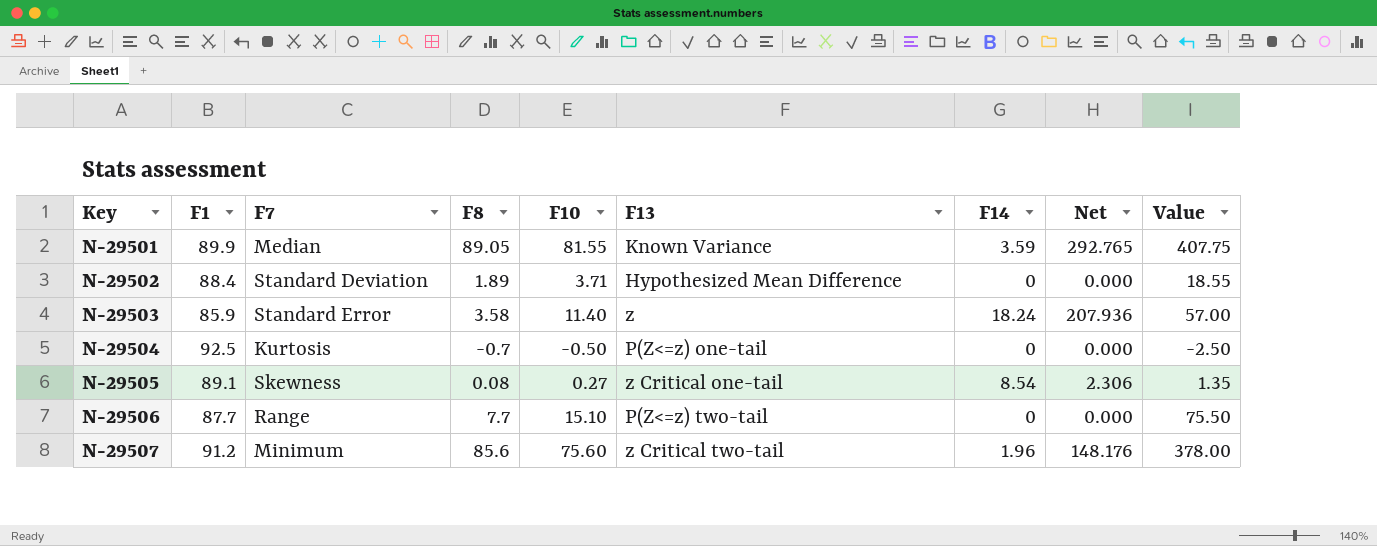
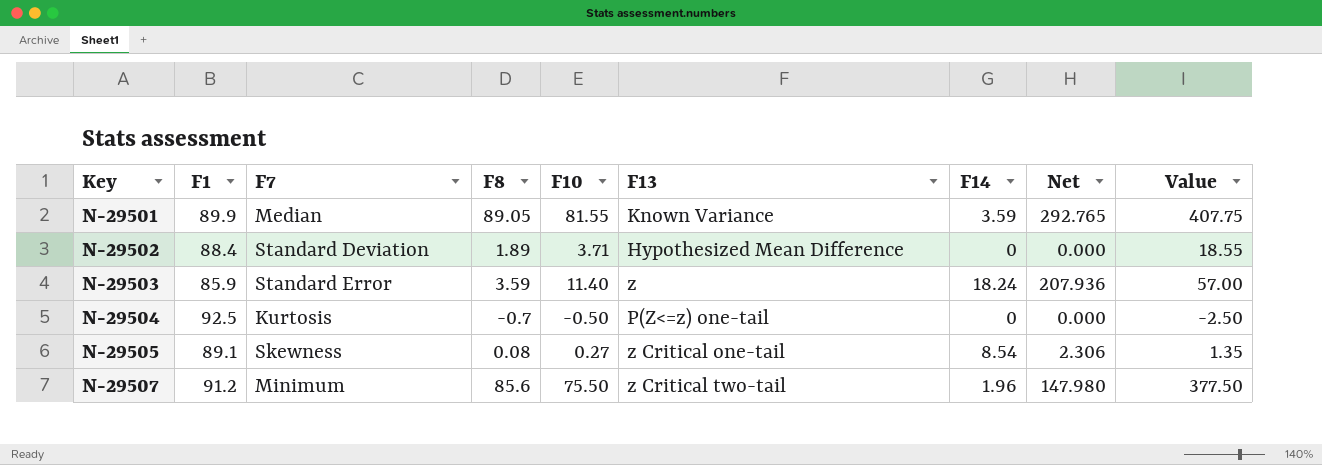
row N-29506: 87.7 | Range | 7.7 | 15.10 | P(Z<=z) two-tail | 0 | 0.000 | 75.50 -> none
N-29503 | F8: 3.58 -> 3.59
N-29507 | F10: 75.60 -> 75.50
N-29507 | Net: 148.176 -> 147.980
N-29507 | Value: 378.00 -> 377.50

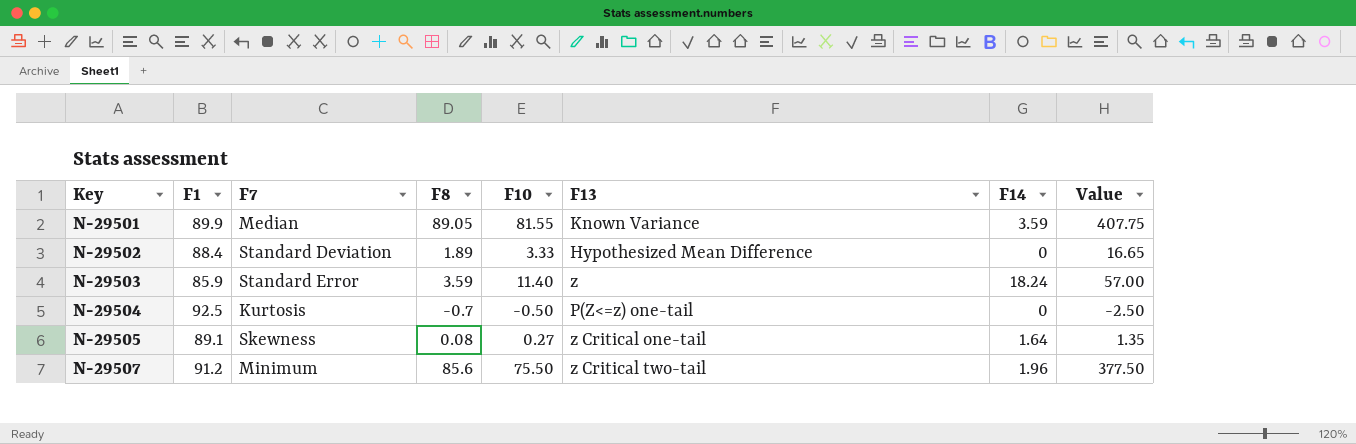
column Net | formula: [F10] * [F14] -> none
N-29502 | F10: 3.71 -> 3.33
N-29502 | Value: 18.55 -> 16.65
N-29505 | F14: 8.54 -> 1.64

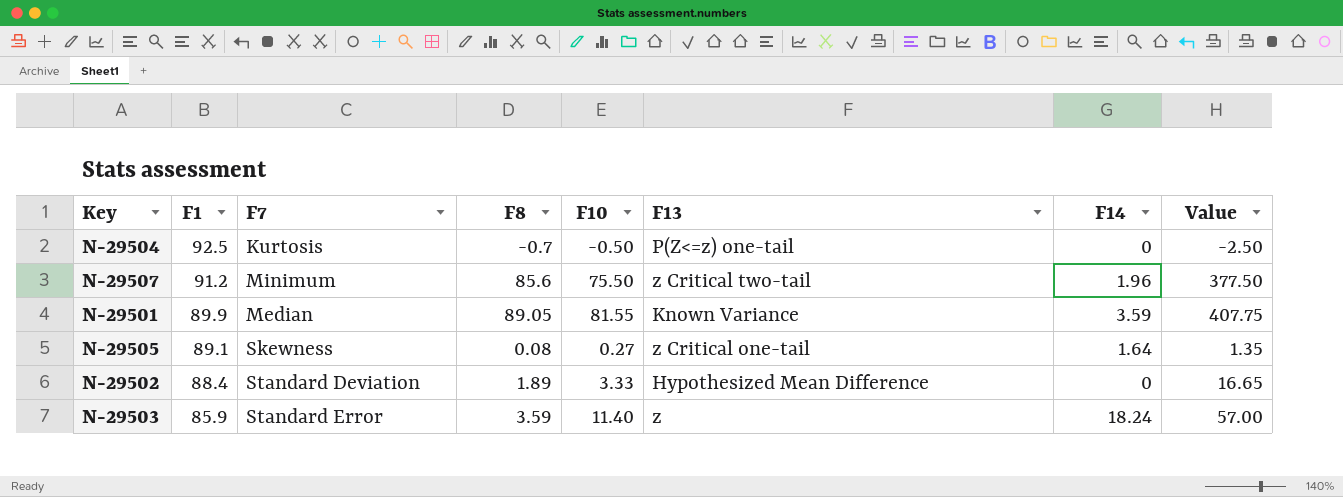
row order: Key ascending -> F1 descending

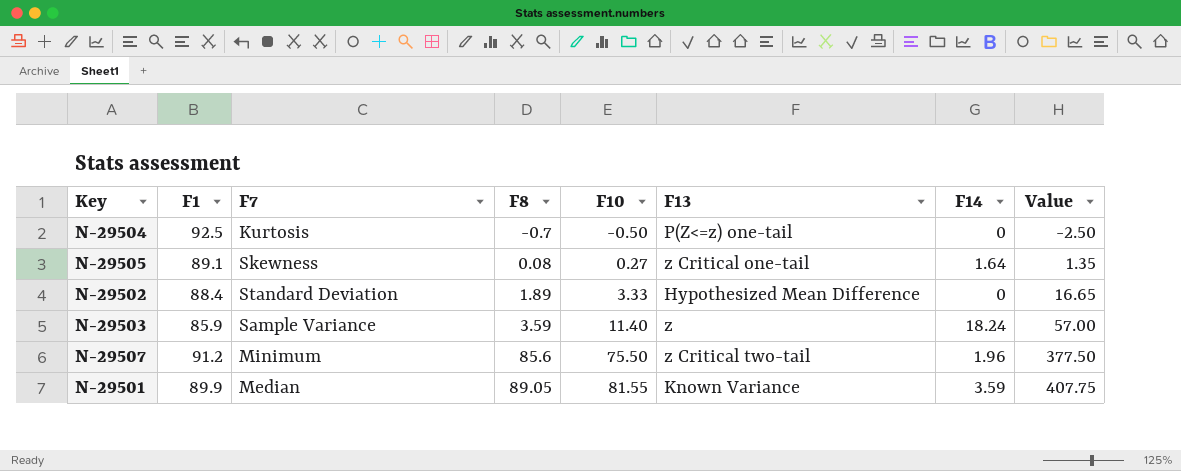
row order: F1 descending -> F8 ascending
N-29503 | F7: Standard Error -> Sample Variance

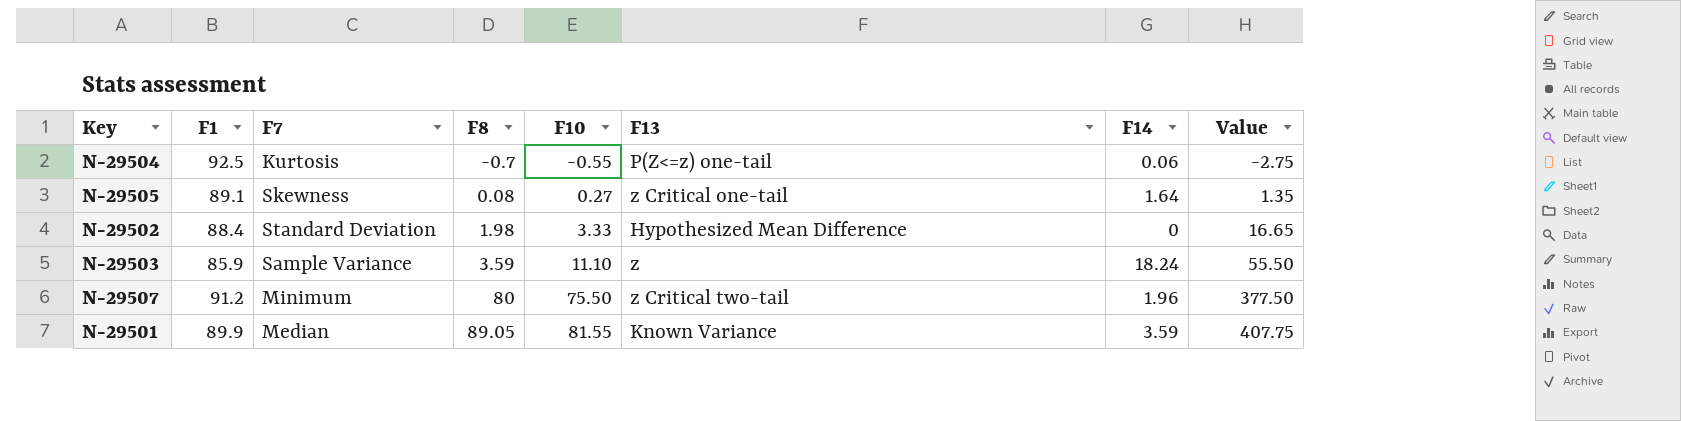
N-29504 | F10: -0.50 -> -0.55
N-29504 | F14: 0 -> 0.06
N-29504 | Value: -2.50 -> -2.75
N-29502 | F8: 1.89 -> 1.98
N-29503 | F10: 11.40 -> 11.10
N-29503 | Value: 57.00 -> 55.50
N-29507 | F8: 85.6 -> 80

